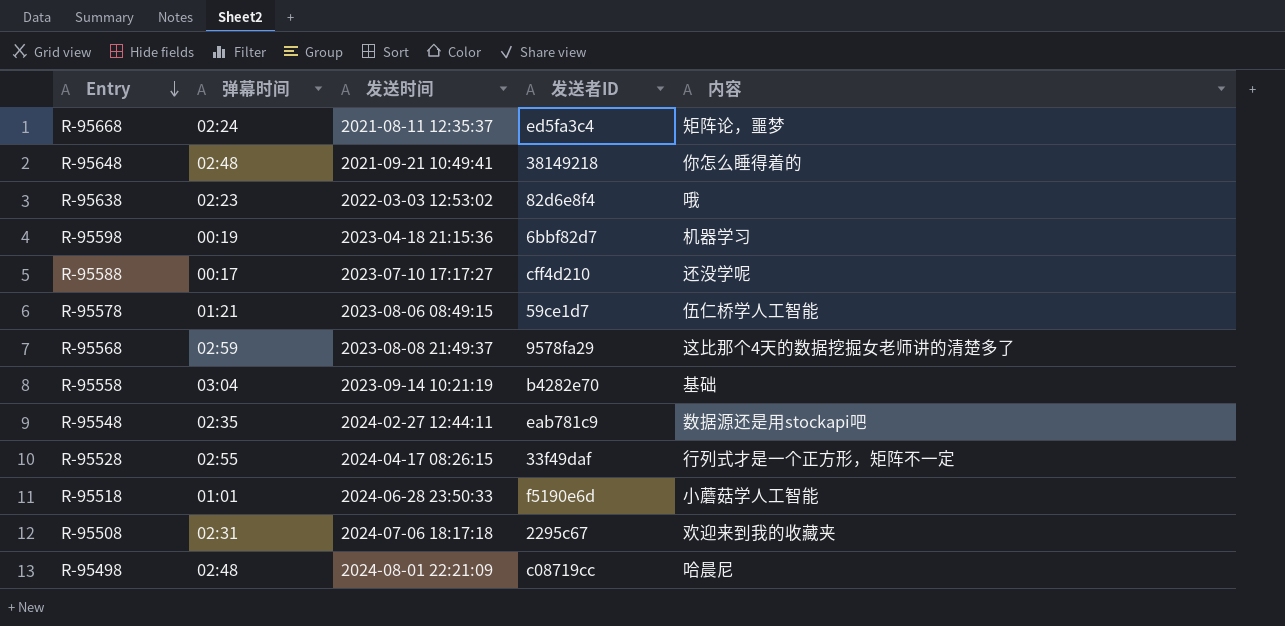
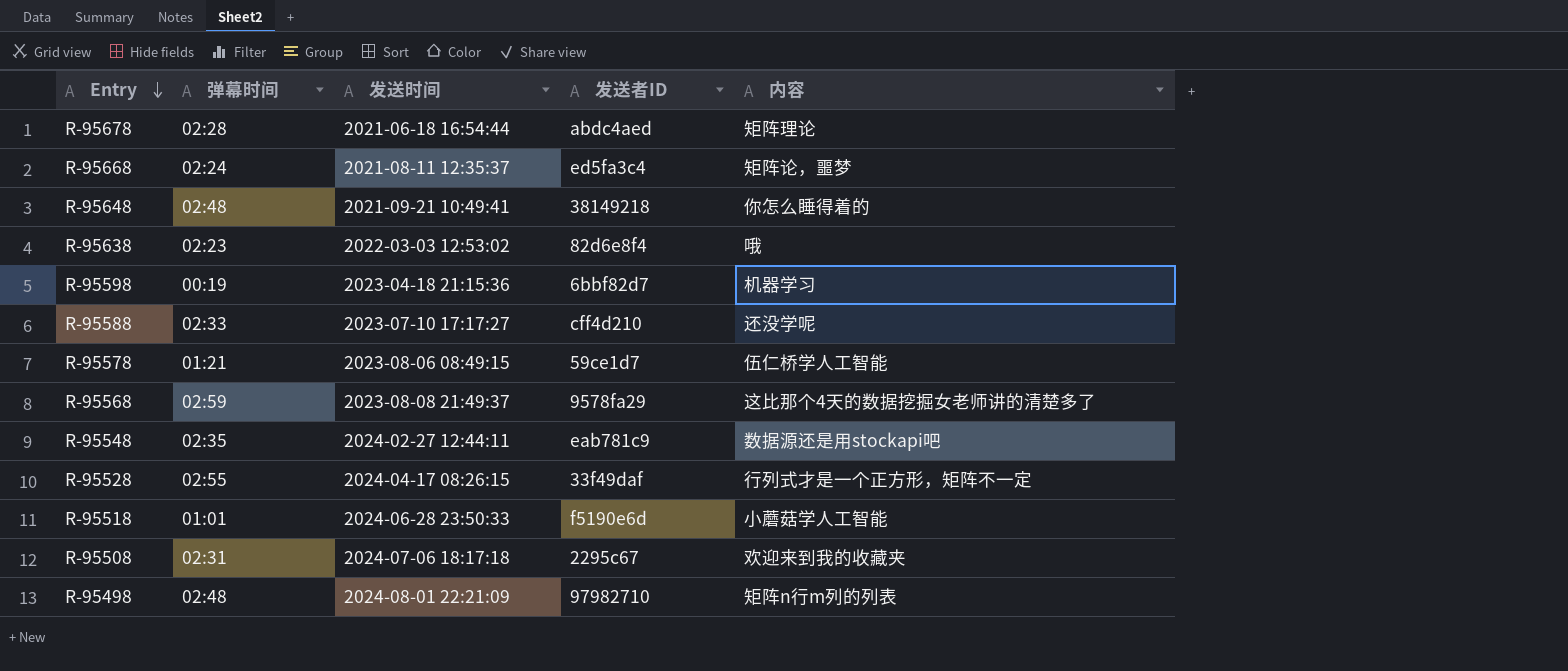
row R-95558: 03:04 | 2023-09-14 10:21:19 | b4282e70 | 基础 -> none
row R-95678: none -> 02:28 | 2021-06-18 16:54:44 | abdc4aed | 矩阵理论
R-95588 | 弹幕时间: 00:17 -> 02:33
R-95498 | 发送者ID: c08719cc -> 97982710
R-95498 | 内容: 哈晨尼 -> 矩阵n行m列的列表

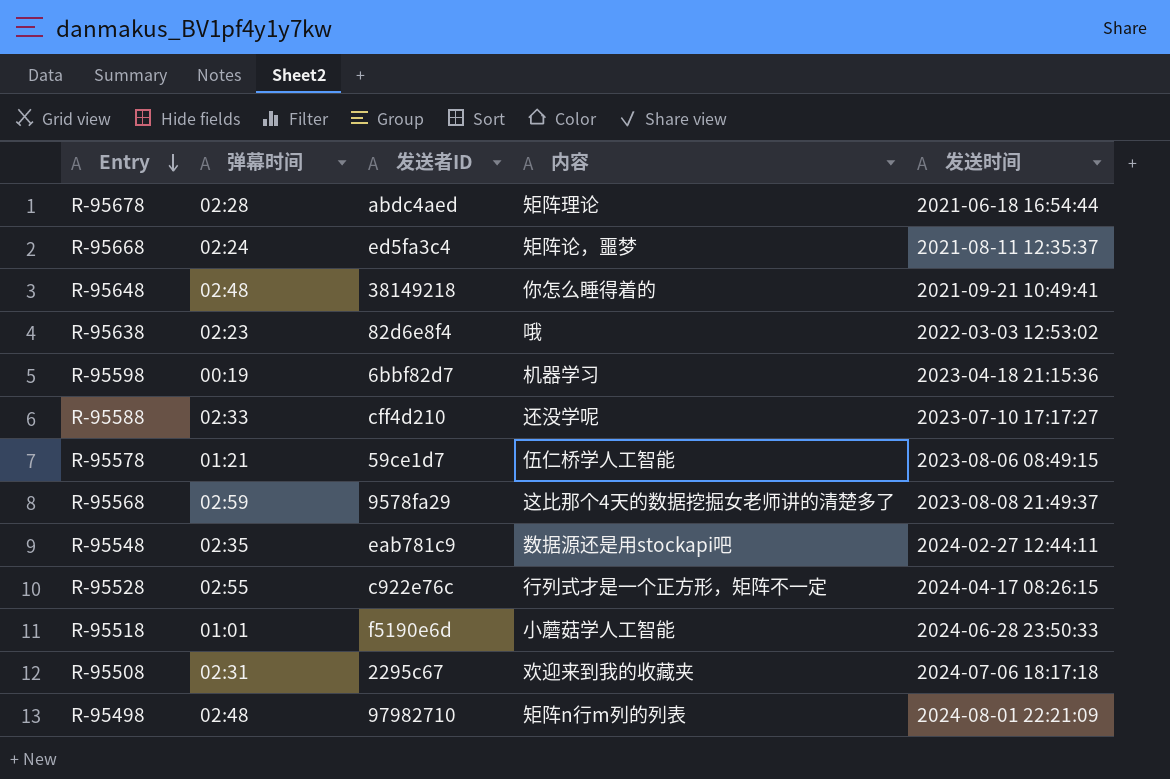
column 发送时间 | position: 3 -> 5
R-95528 | 发送者ID: 33f49daf -> c922e76c

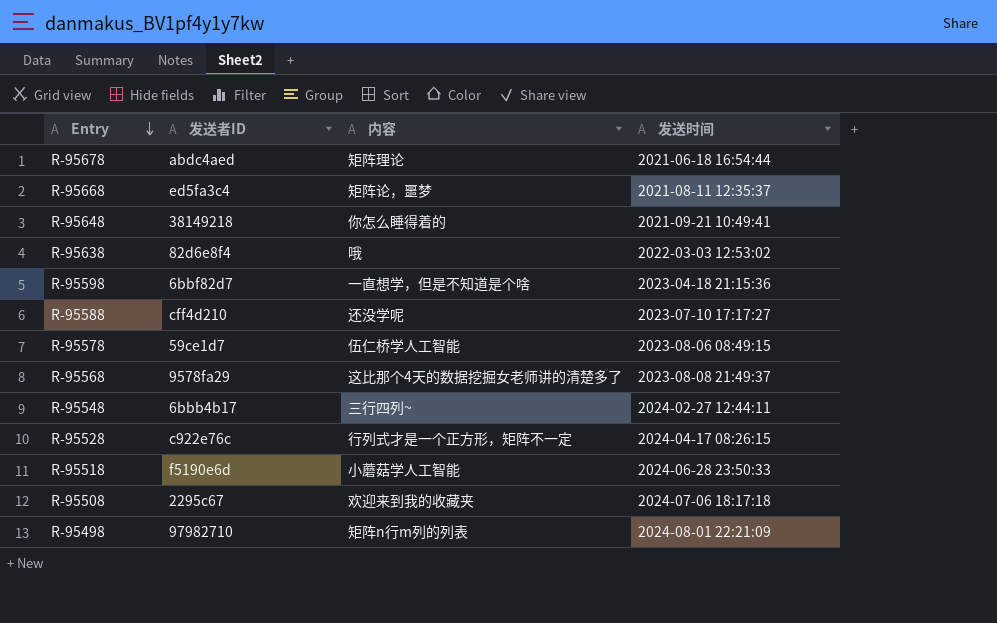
column 弹幕时间 | position: 2 -> none
R-95598 | 内容: 机器学习 -> 一直想学，但是不知道是个啥
R-95548 | 发送者ID: eab781c9 -> 6bbb4b17
R-95548 | 内容: 数据源还是用stockapi吧 -> 三行四列~

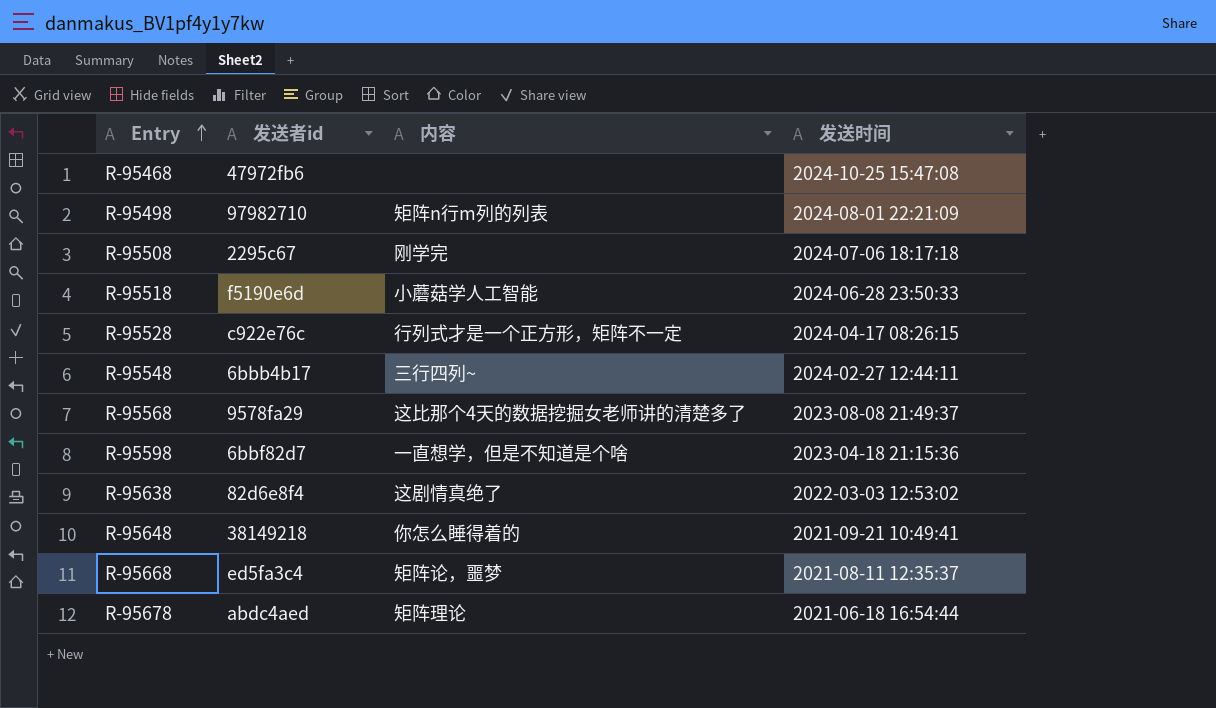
row order: Entry descending -> Entry ascending
column name: 发送者ID -> 发送者id
row R-95588: cff4d210 | 还没学呢 | 2023-07-10 17:17:27 -> none
row R-95578: 59ce1d7 | 伍仁桥学人工智能 | 2023-08-06 08:49:15 -> none
row R-95468: none -> 47972fb6 | none | 2024-10-25 15:47:08
R-95508 | 内容: 欢迎来到我的收藏夹 -> 刚学完
R-95638 | 内容: 哦 -> 这剧情真绝了

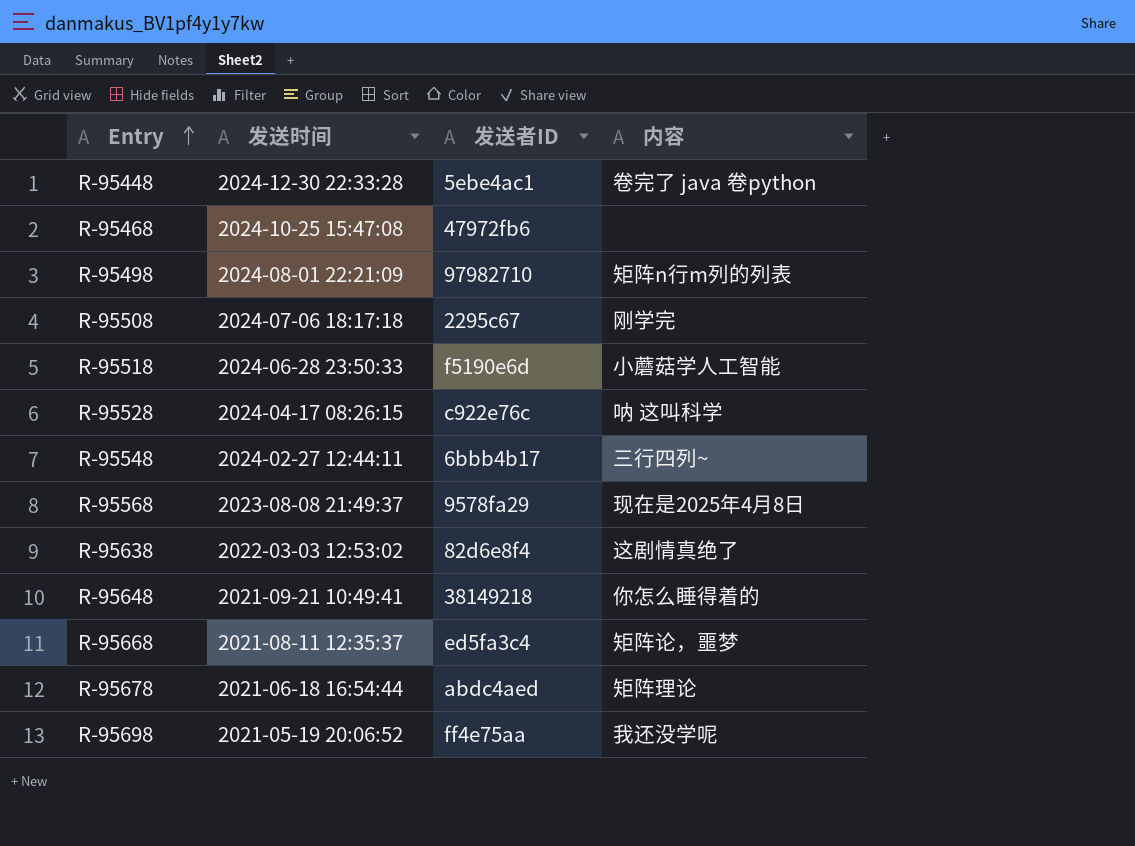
column 发送时间 | position: 4 -> 2
column name: 发送者id -> 发送者ID
row R-95598: 6bbf82d7 | 一直想学，但是不知道是个啥 | 2023-04-18 21:15:36 -> none
row R-95448: none -> 2024-12-30 22:33:28 | 5ebe4ac1 | 卷完了 java 卷python
R-95528 | 内容: 行列式才是一个正方形，矩阵不一定 -> 呐 这叫科学
R-95568 | 内容: 这比那个4天的数据挖掘女老师讲的清楚多了 -> 现在是2025年4月8日
row R-95698: none -> 2021-05-19 20:06:52 | ff4e75aa | 我还没学呢

